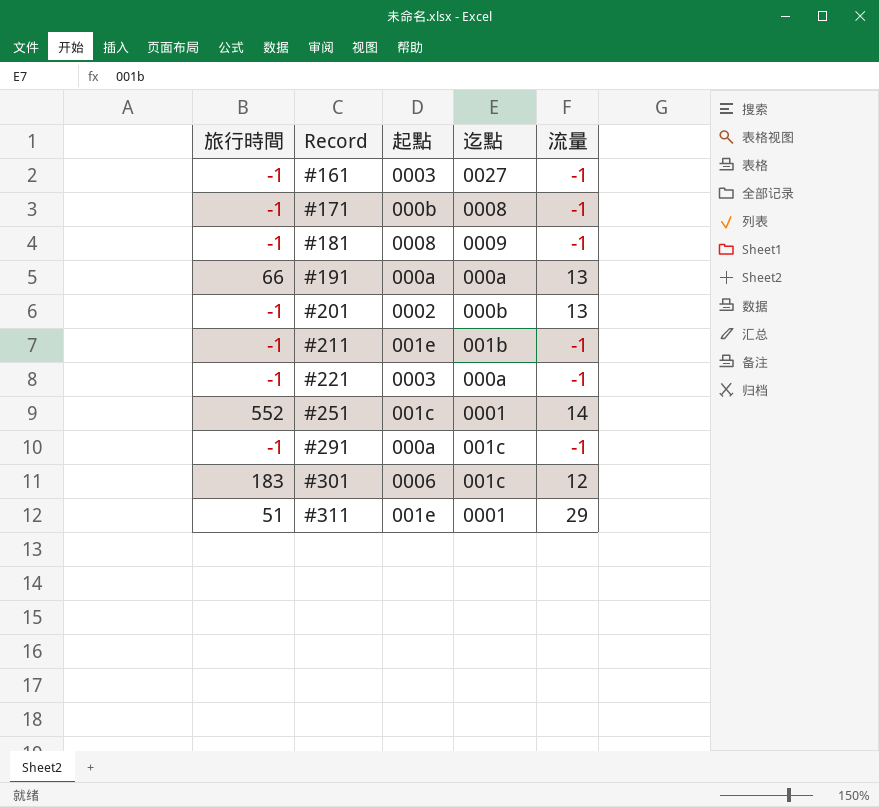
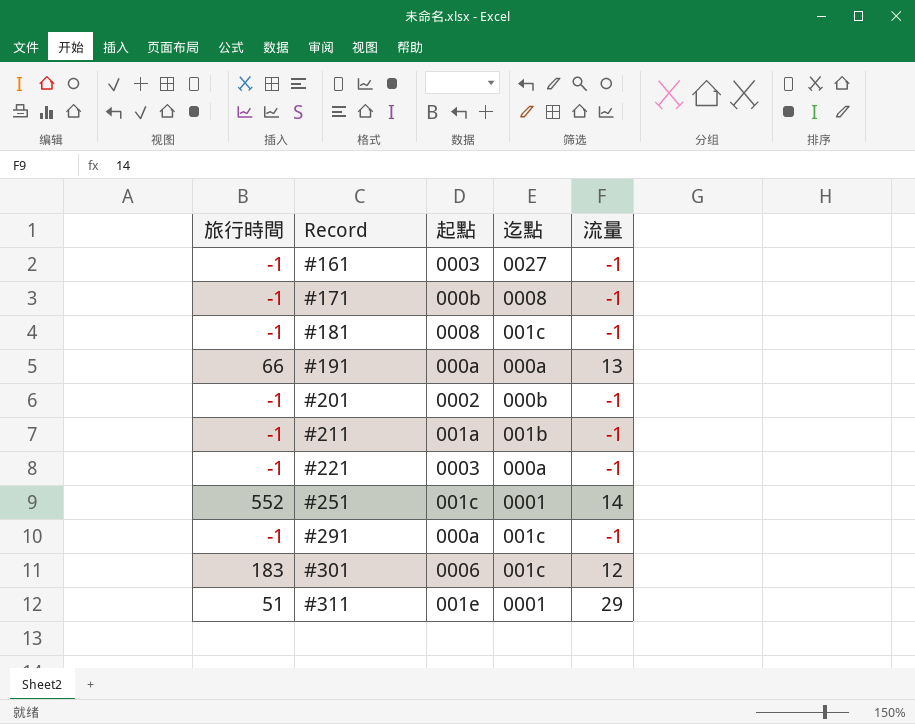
#181 | 迄點: 0009 -> 001c
#201 | 流量: 13 -> -1
#211 | 起點: 001e -> 001a

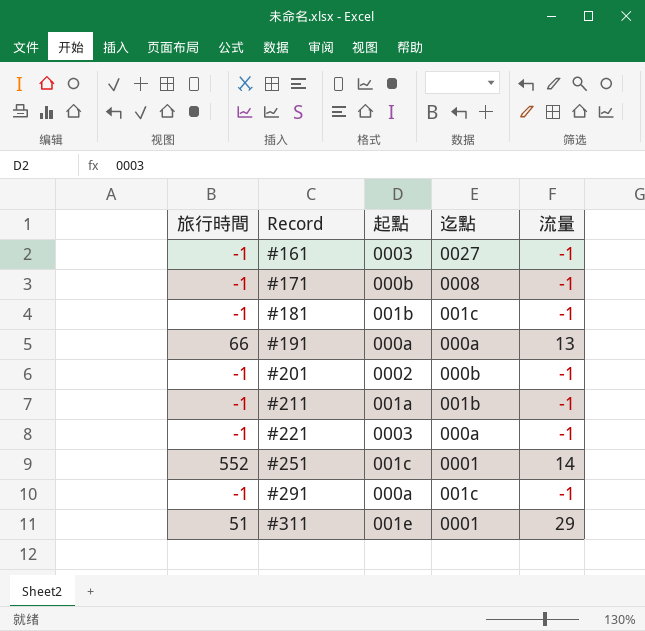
row #301: 183 | 0006 | 001c | 12 -> none
#181 | 起點: 0008 -> 001b

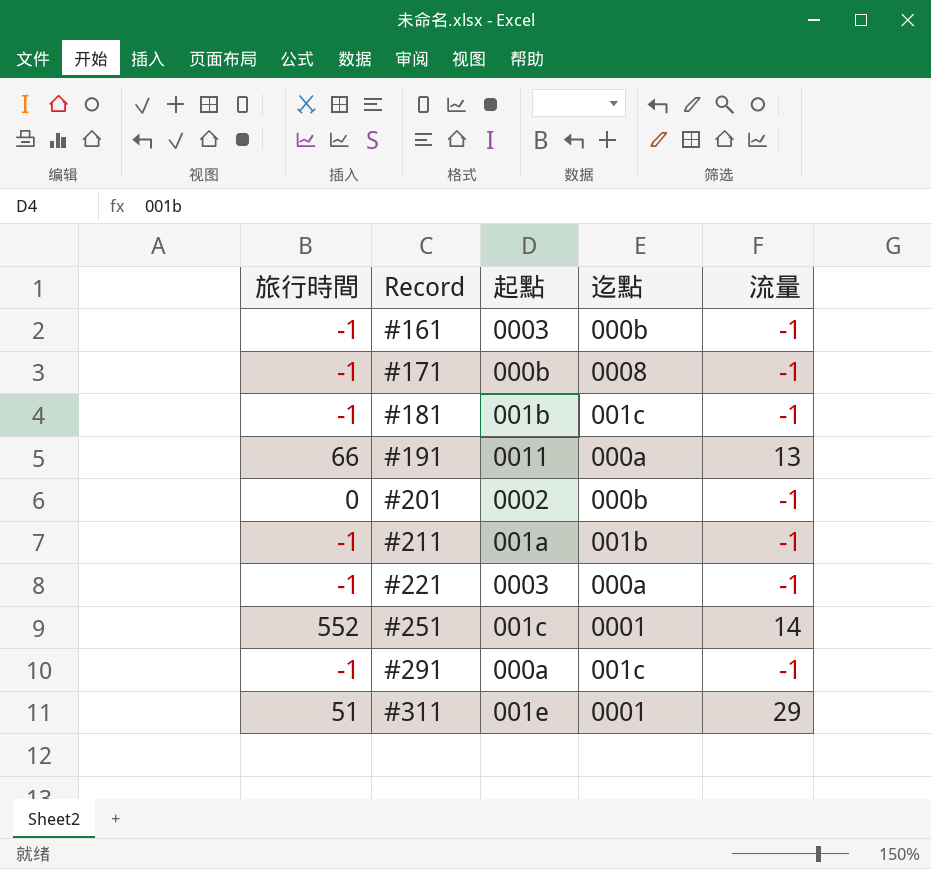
#161 | 迄點: 0027 -> 000b
#191 | 起點: 000a -> 0011
#201 | 旅行時間: -1 -> 0

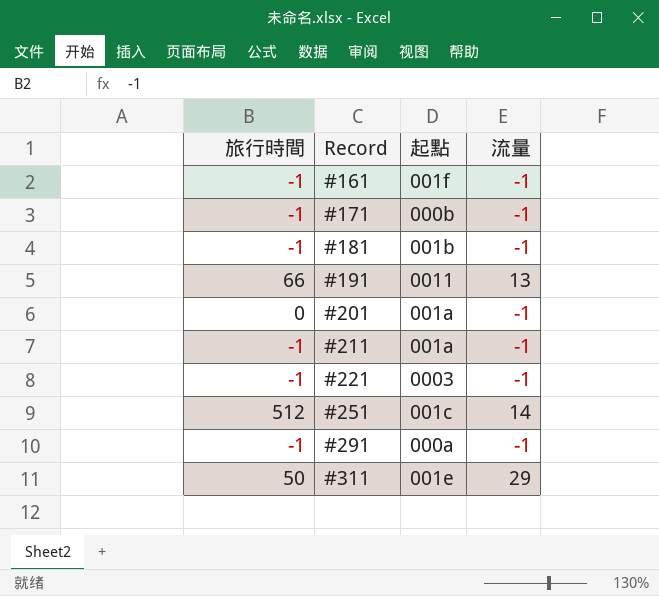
column 迄點 | position: 4 -> none
#161 | 起點: 0003 -> 001f
#201 | 起點: 0002 -> 001a
#251 | 旅行時間: 552 -> 512
#311 | 旅行時間: 51 -> 50

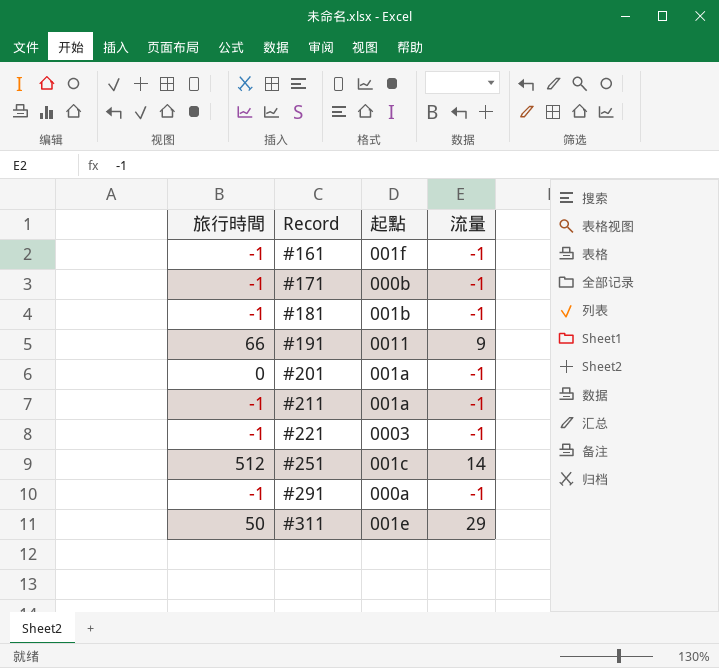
#191 | 流量: 13 -> 9

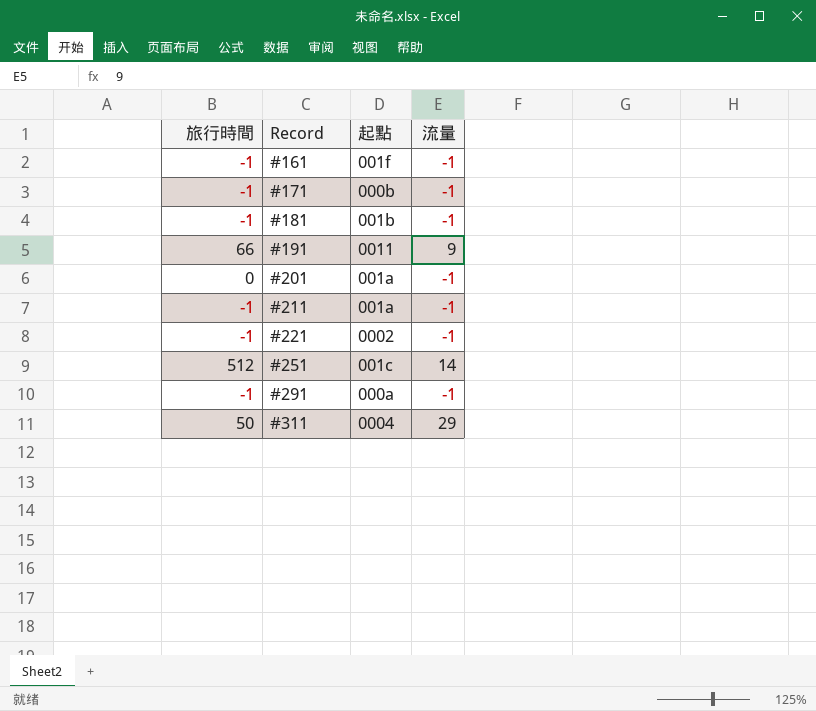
#221 | 起點: 0003 -> 0002
#311 | 起點: 001e -> 0004

